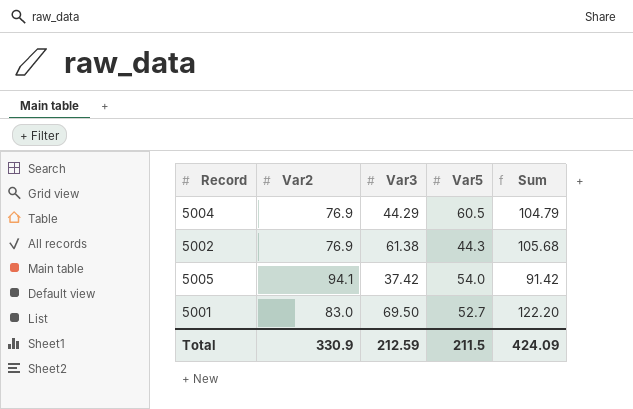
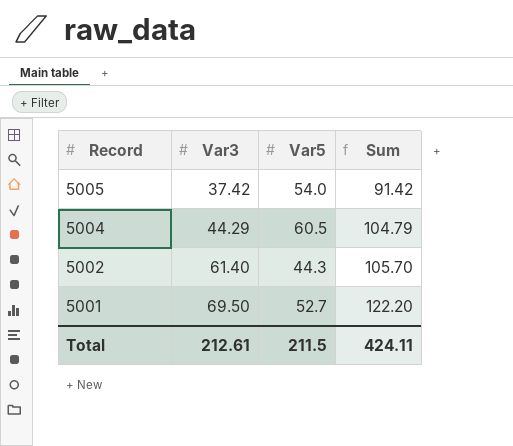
row order: none -> Record descending
column Var2 | position: 2 -> none
5002 | Var3: 61.38 -> 61.40
5002 | Sum: 105.68 -> 105.70
Total | Var3: 212.59 -> 212.61
Total | Sum: 424.09 -> 424.11

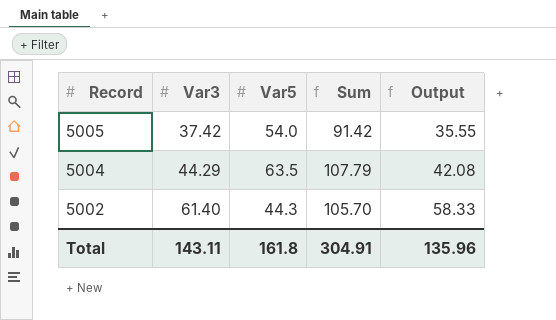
column Output | formula: none -> [Var3] * 0.95
row 5001: 69.50 | 52.7 | 122.20 -> none
5004 | Var5: 60.5 -> 63.5
5004 | Sum: 104.79 -> 107.79
Total | Var3: 212.61 -> 143.11
Total | Var5: 211.5 -> 161.8
Total | Sum: 424.11 -> 304.91

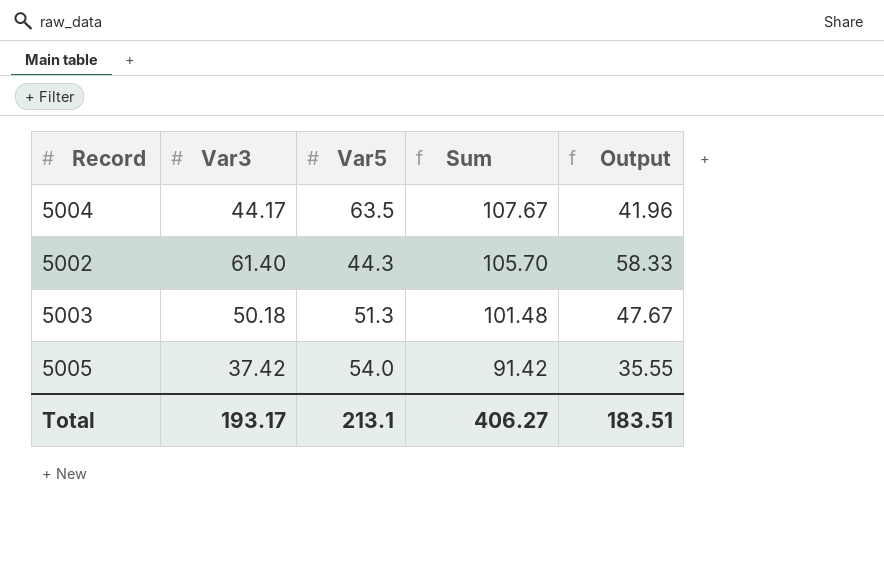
row order: Record descending -> Sum descending
5004 | Var3: 44.29 -> 44.17
5004 | Sum: 107.79 -> 107.67
5004 | Output: 42.08 -> 41.96
row 5003: none -> 50.18 | 51.3 | 101.48 | 47.67
Total | Var3: 143.11 -> 193.17
Total | Var5: 161.8 -> 213.1
Total | Sum: 304.91 -> 406.27
Total | Output: 135.96 -> 183.51

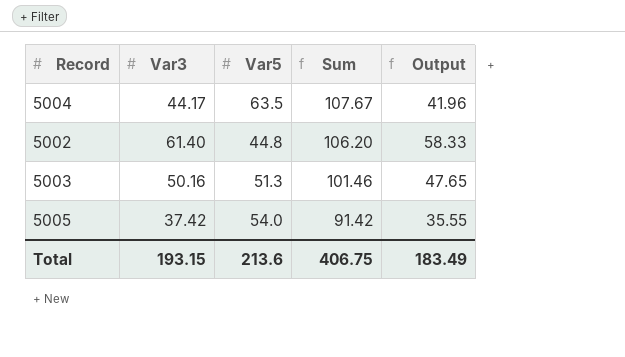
5002 | Var5: 44.3 -> 44.8
5002 | Sum: 105.70 -> 106.20
5003 | Var3: 50.18 -> 50.16
5003 | Sum: 101.48 -> 101.46
5003 | Output: 47.67 -> 47.65
Total | Var3: 193.17 -> 193.15
Total | Var5: 213.1 -> 213.6
Total | Sum: 406.27 -> 406.75
Total | Output: 183.51 -> 183.49

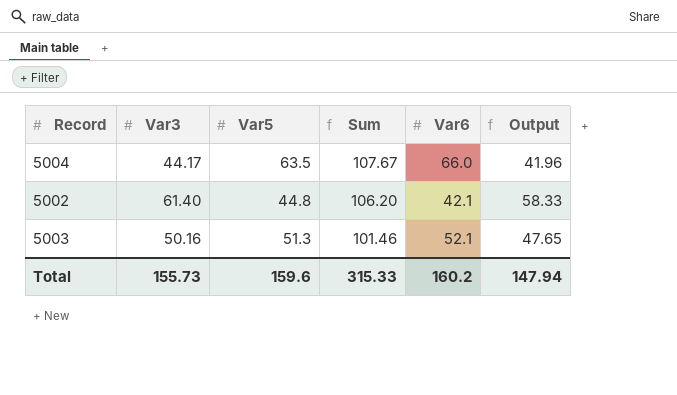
column Var6 | position: none -> 5
row 5005: 37.42 | 54.0 | 91.42 | 35.55 -> none
Total | Var3: 193.15 -> 155.73
Total | Var5: 213.6 -> 159.6
Total | Sum: 406.75 -> 315.33
Total | Output: 183.49 -> 147.94

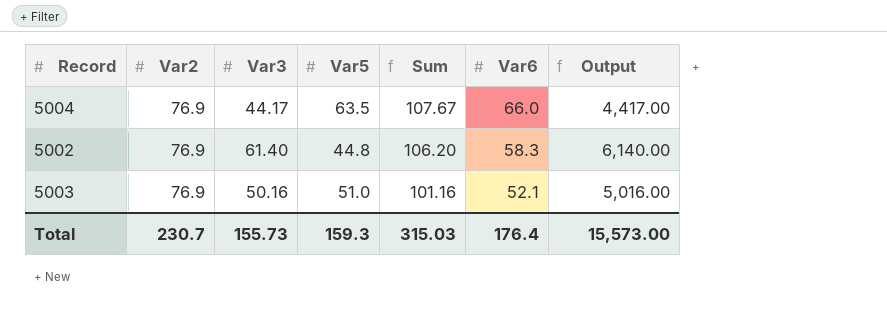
column Var2 | position: none -> 2
column Output | formula: [Var3] * 0.95 -> [Var3] * 100
5002 | Var6: 42.1 -> 58.3
5003 | Var5: 51.3 -> 51.0
5003 | Sum: 101.46 -> 101.16
Total | Var5: 159.6 -> 159.3
Total | Sum: 315.33 -> 315.03
Total | Var6: 160.2 -> 176.4
Total | Output: 147.94 -> 15,573.00

